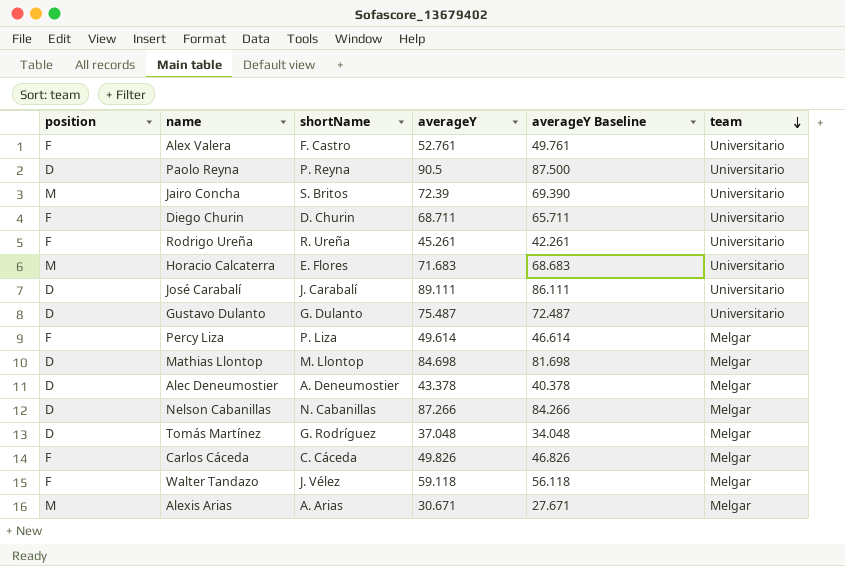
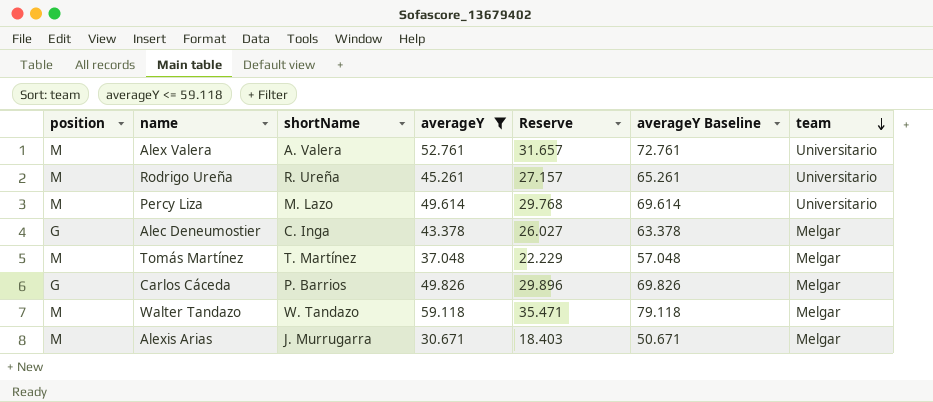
filter: none -> averageY <= 59.118
column Reserve | formula: none -> [averageY] * 0.6
column averageY Baseline | formula: [averageY] - 3 -> [averageY] + 20
Alex Valera | position: F -> M
Alex Valera | shortName: F. Castro -> A. Valera
Rodrigo Ureña | position: F -> M
Percy Liza | position: F -> M
Percy Liza | shortName: P. Liza -> M. Lazo
Percy Liza | team: Melgar -> Universitario
Alec Deneumostier | position: D -> G
Alec Deneumostier | shortName: A. Deneumostier -> C. Inga
Tomás Martínez | position: D -> M
Tomás Martínez | shortName: G. Rodríguez -> T. Martínez
Carlos Cáceda | position: F -> G
Carlos Cáceda | shortName: C. Cáceda -> P. Barrios
Walter Tandazo | position: F -> M
Walter Tandazo | shortName: J. Vélez -> W. Tandazo
Alexis Arias | shortName: A. Arias -> J. Murrugarra

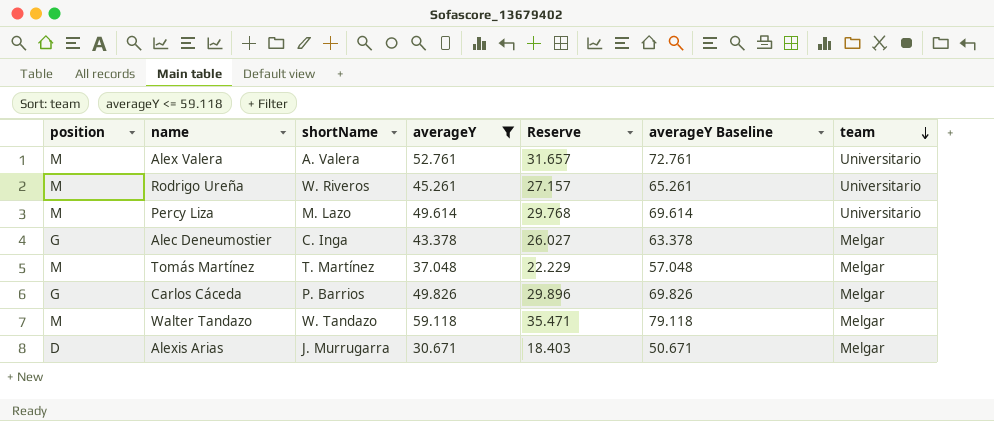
Rodrigo Ureña | shortName: R. Ureña -> W. Riveros
Alexis Arias | position: M -> D

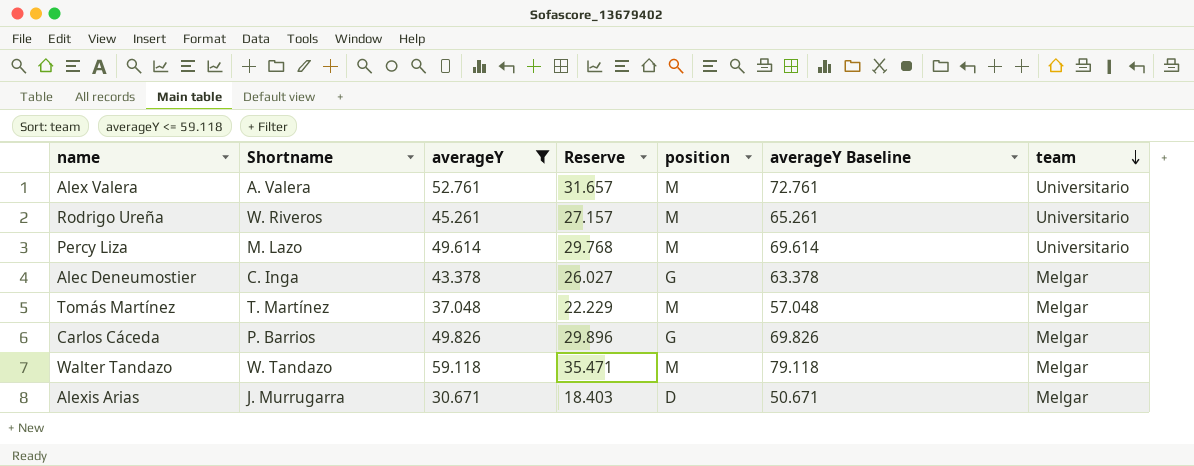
column name: shortName -> Shortname
column position | position: 1 -> 5

